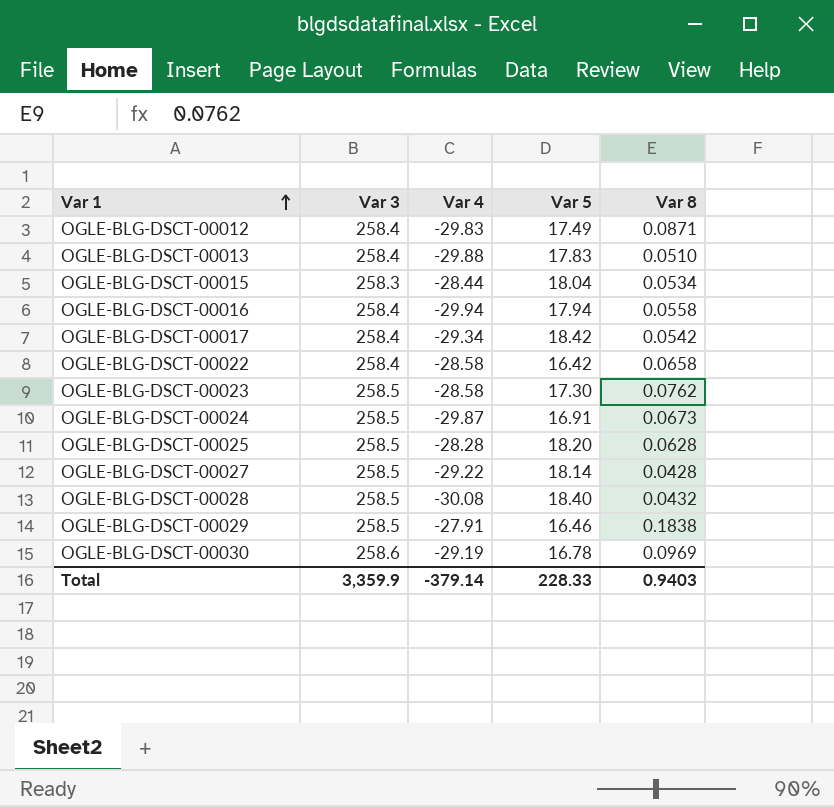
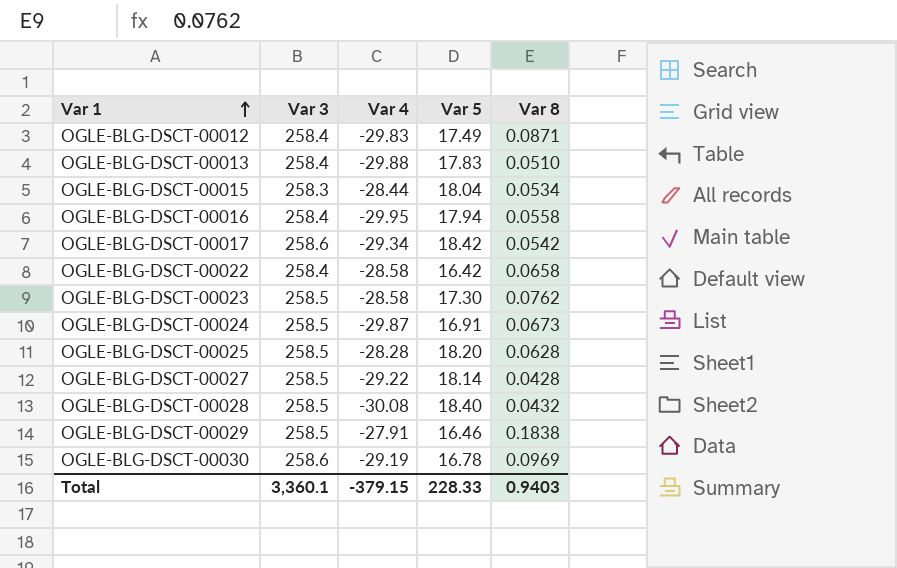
OGLE-BLG-DSCT-00016 | Var 4: -29.94 -> -29.95
OGLE-BLG-DSCT-00017 | Var 3: 258.4 -> 258.6
Total | Var 3: 3,359.9 -> 3,360.1
Total | Var 4: -379.14 -> -379.15

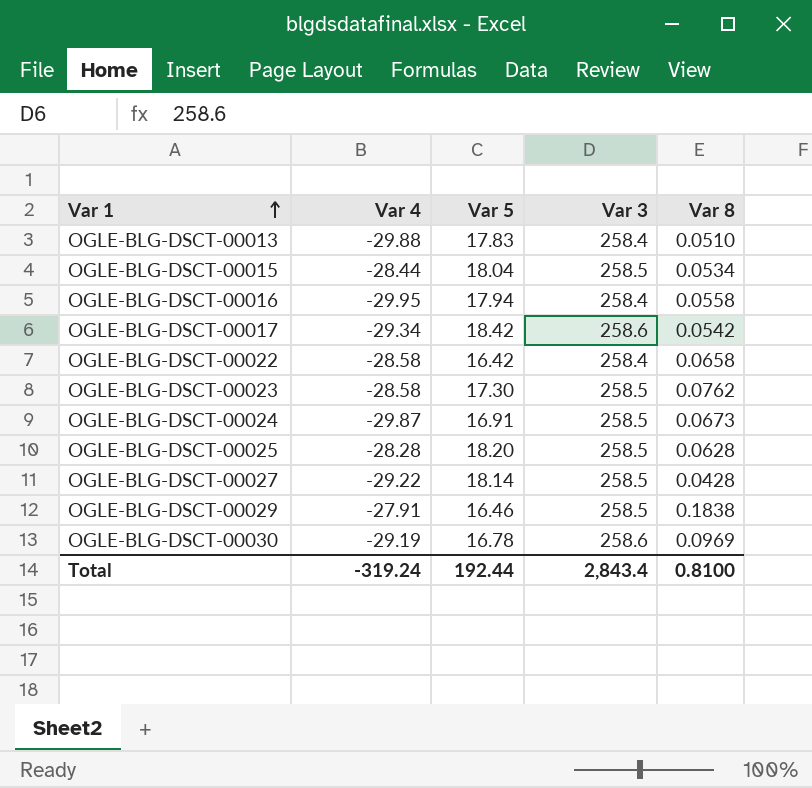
column Var 3 | position: 2 -> 4
row OGLE-BLG-DSCT-00012: 258.4 | -29.83 | 17.49 | 0.0871 -> none
row OGLE-BLG-DSCT-00028: 258.5 | -30.08 | 18.40 | 0.0432 -> none
OGLE-BLG-DSCT-00015 | Var 3: 258.3 -> 258.5
Total | Var 4: -379.15 -> -319.24
Total | Var 5: 228.33 -> 192.44
Total | Var 3: 3,360.1 -> 2,843.4
Total | Var 8: 0.9403 -> 0.8100

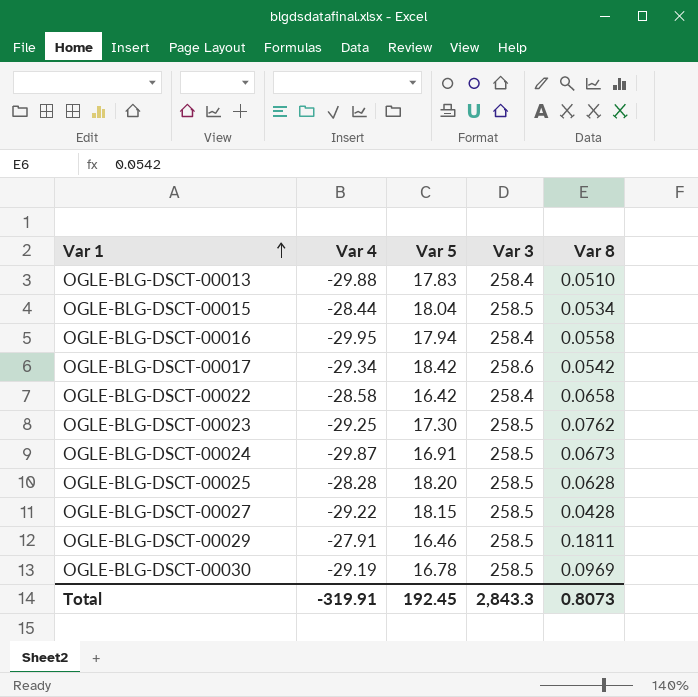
OGLE-BLG-DSCT-00023 | Var 4: -28.58 -> -29.25
OGLE-BLG-DSCT-00027 | Var 5: 18.14 -> 18.15
OGLE-BLG-DSCT-00029 | Var 8: 0.1838 -> 0.1811
OGLE-BLG-DSCT-00030 | Var 3: 258.6 -> 258.5
Total | Var 4: -319.24 -> -319.91
Total | Var 5: 192.44 -> 192.45
Total | Var 3: 2,843.4 -> 2,843.3
Total | Var 8: 0.8100 -> 0.8073

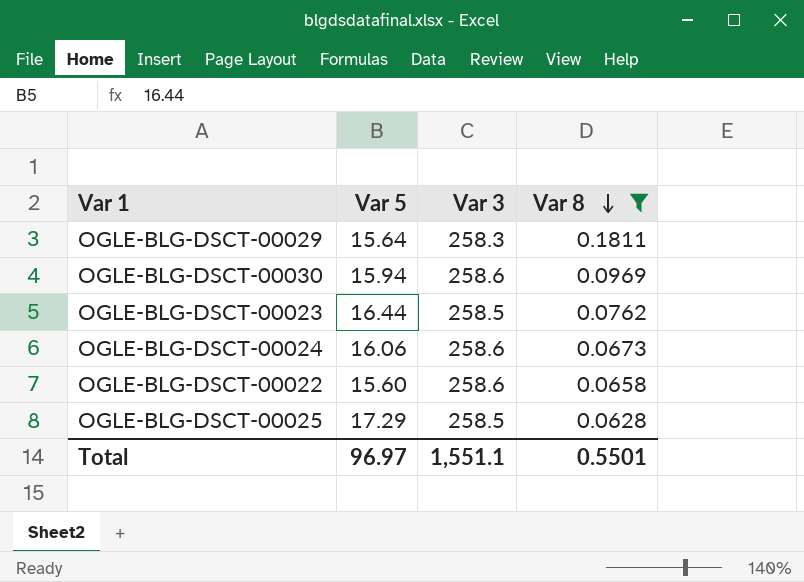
filter: none -> Var 8 >= 0.0628
row order: Var 1 ascending -> Var 8 descending
column Var 4 | position: 2 -> none
OGLE-BLG-DSCT-00029 | Var 5: 16.46 -> 15.64
OGLE-BLG-DSCT-00029 | Var 3: 258.5 -> 258.3
OGLE-BLG-DSCT-00030 | Var 5: 16.78 -> 15.94
OGLE-BLG-DSCT-00030 | Var 3: 258.5 -> 258.6
OGLE-BLG-DSCT-00023 | Var 5: 17.30 -> 16.44
OGLE-BLG-DSCT-00024 | Var 5: 16.91 -> 16.06
OGLE-BLG-DSCT-00024 | Var 3: 258.5 -> 258.6
OGLE-BLG-DSCT-00022 | Var 5: 16.42 -> 15.60
OGLE-BLG-DSCT-00022 | Var 3: 258.4 -> 258.6
OGLE-BLG-DSCT-00025 | Var 5: 18.20 -> 17.29
Total | Var 5: 192.45 -> 96.97
Total | Var 3: 2,843.3 -> 1,551.1
Total | Var 8: 0.8073 -> 0.5501

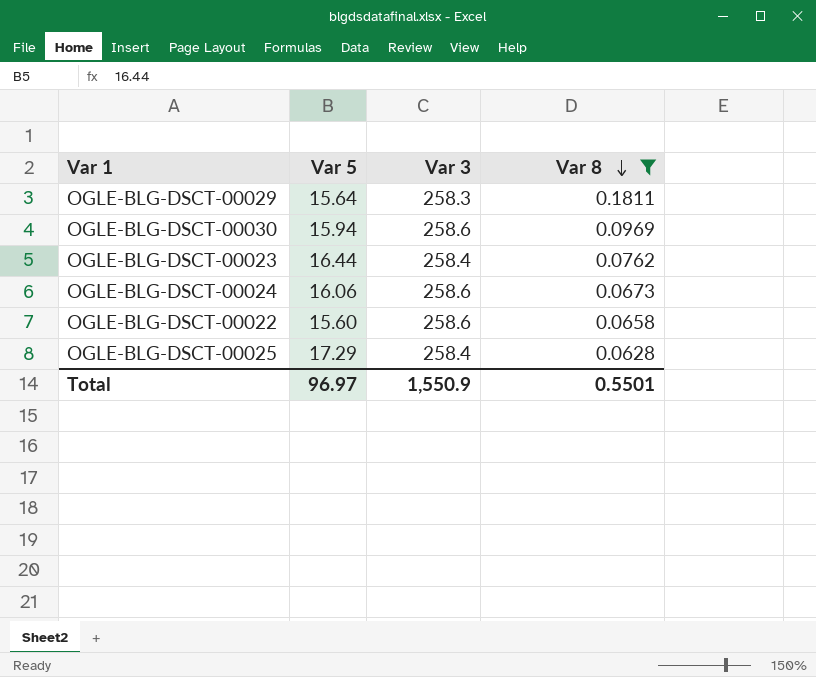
OGLE-BLG-DSCT-00023 | Var 3: 258.5 -> 258.4
OGLE-BLG-DSCT-00025 | Var 3: 258.5 -> 258.4
Total | Var 3: 1,551.1 -> 1,550.9

